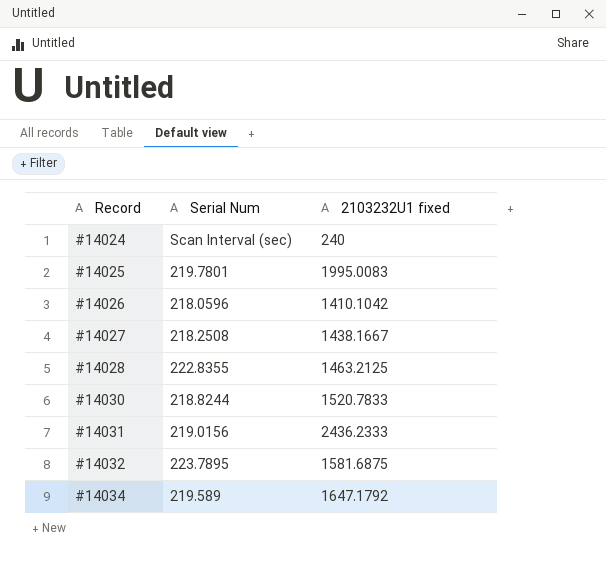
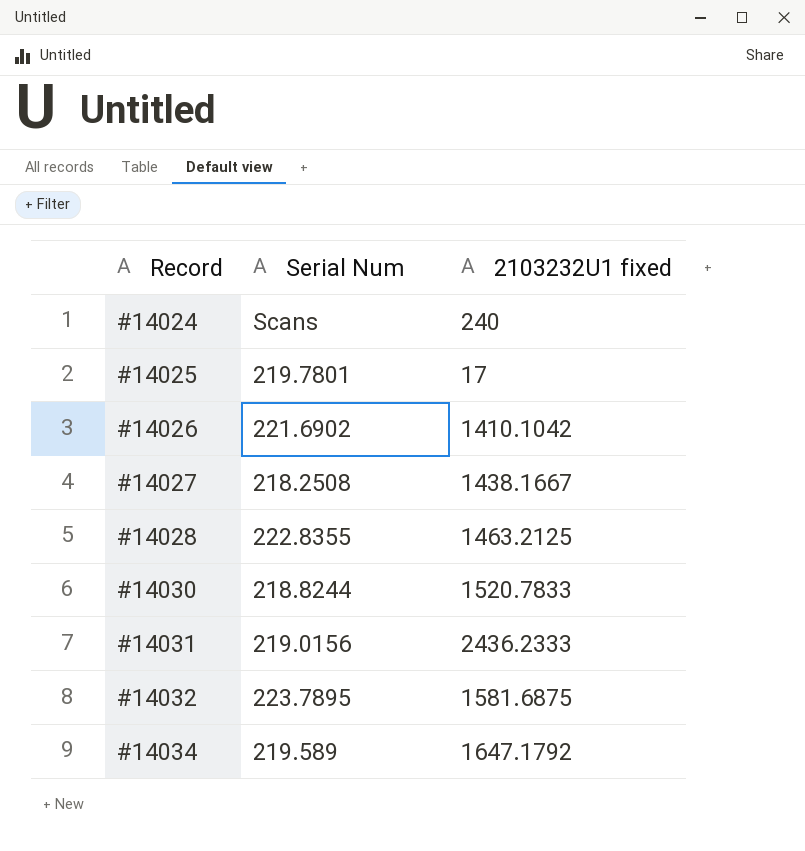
#14024 | Serial Num: Scan Interval (sec) -> Scans
#14025 | 2103232U1 fixed: 1995.0083 -> 17
#14026 | Serial Num: 218.0596 -> 221.6902

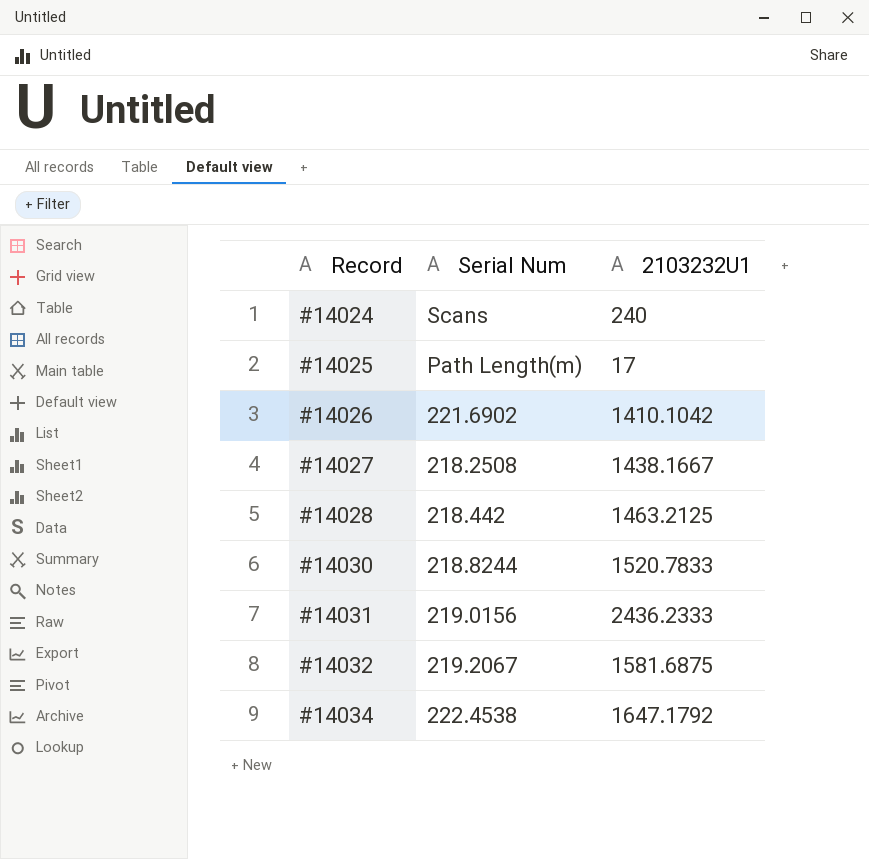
column name: 2103232U1 fixed -> 2103232U1
#14025 | Serial Num: 219.7801 -> Path Length(m)
#14028 | Serial Num: 222.8355 -> 218.442
#14032 | Serial Num: 223.7895 -> 219.2067
#14034 | Serial Num: 219.589 -> 222.4538

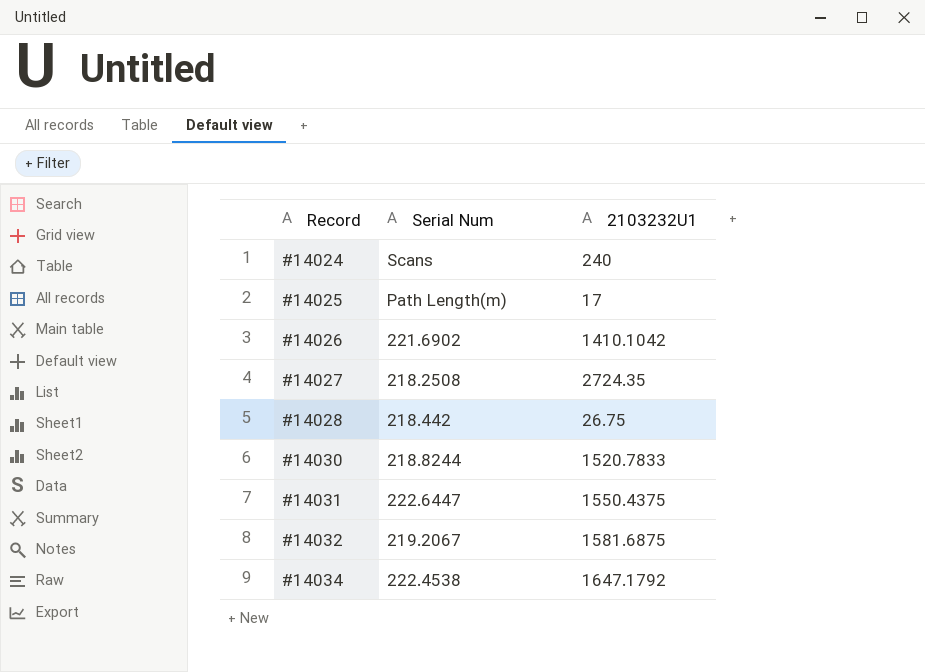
#14027 | 2103232U1: 1438.1667 -> 2724.35
#14028 | 2103232U1: 1463.2125 -> 26.75
#14031 | Serial Num: 219.0156 -> 222.6447
#14031 | 2103232U1: 2436.2333 -> 1550.4375

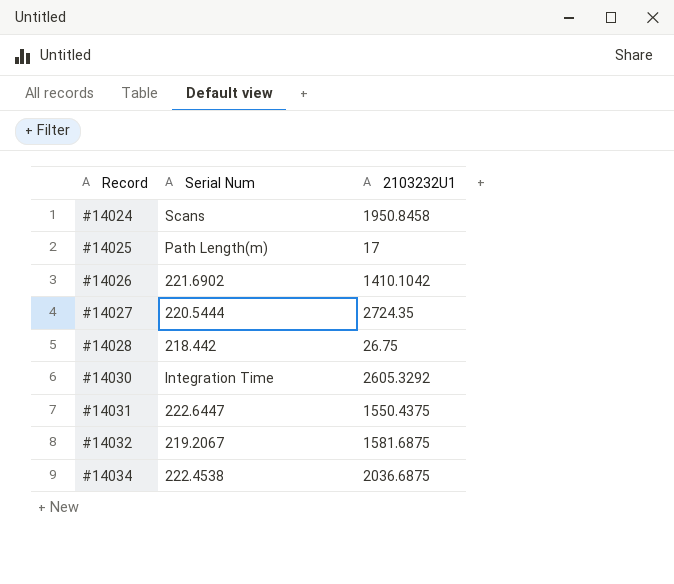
#14024 | 2103232U1: 240 -> 1950.8458
#14027 | Serial Num: 218.2508 -> 220.5444
#14030 | Serial Num: 218.8244 -> Integration Time
#14030 | 2103232U1: 1520.7833 -> 2605.3292
#14034 | 2103232U1: 1647.1792 -> 2036.6875

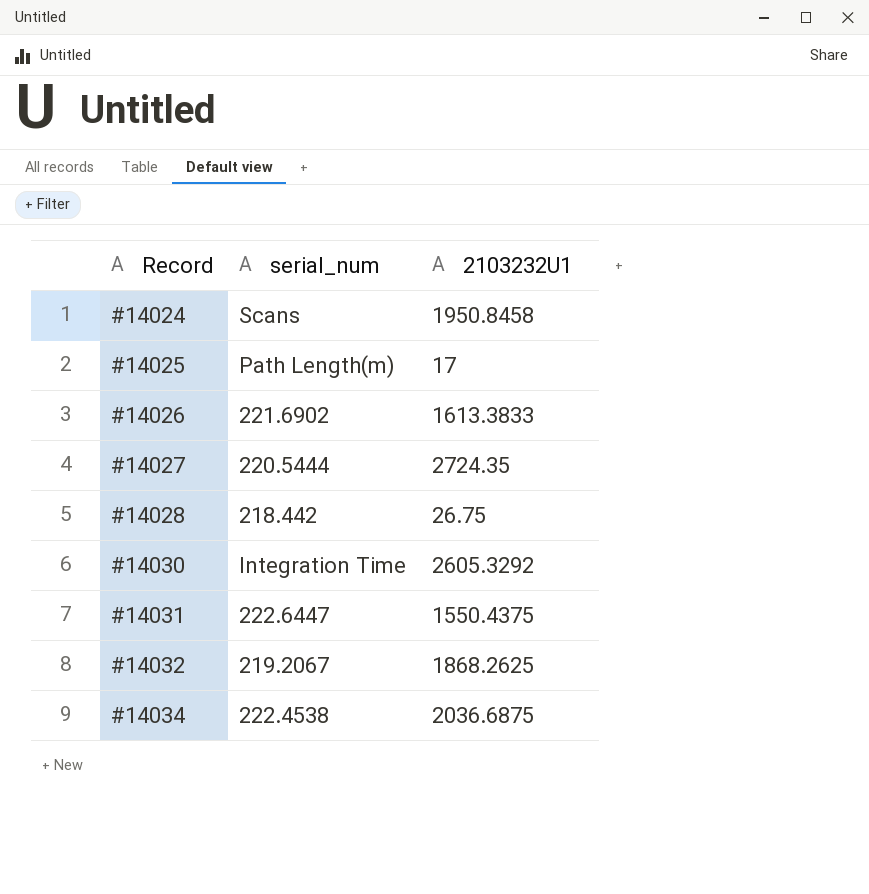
column name: Serial Num -> serial_num
#14026 | 2103232U1: 1410.1042 -> 1613.3833
#14032 | 2103232U1: 1581.6875 -> 1868.2625

